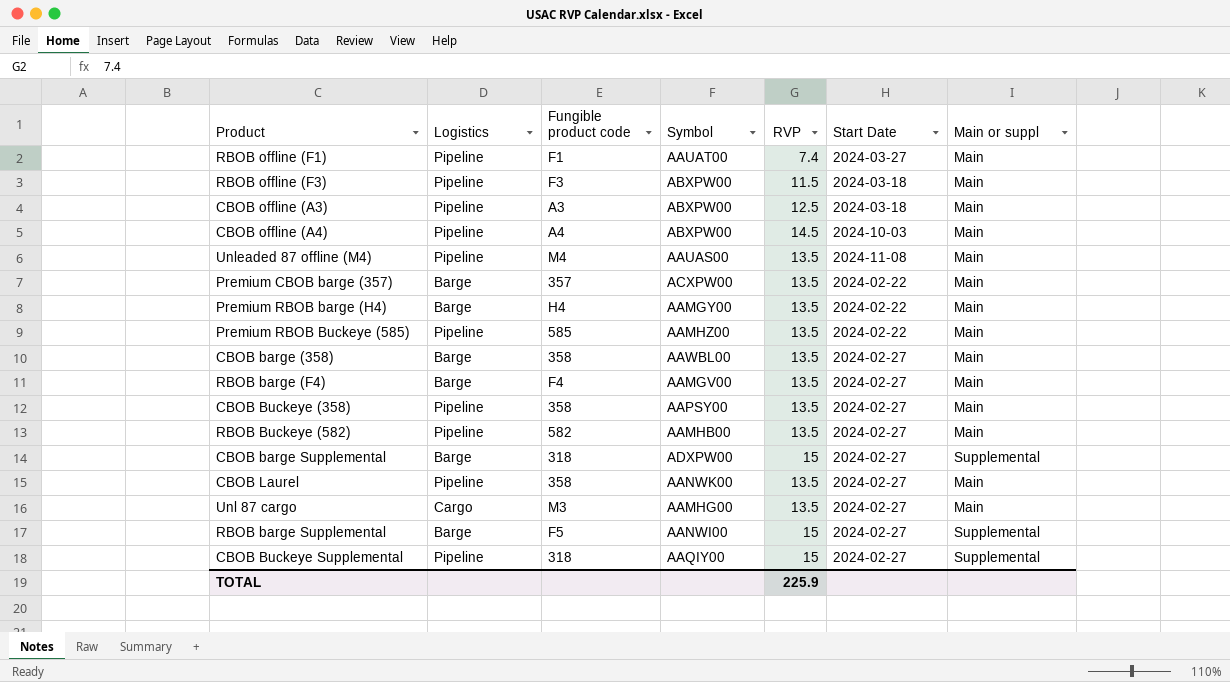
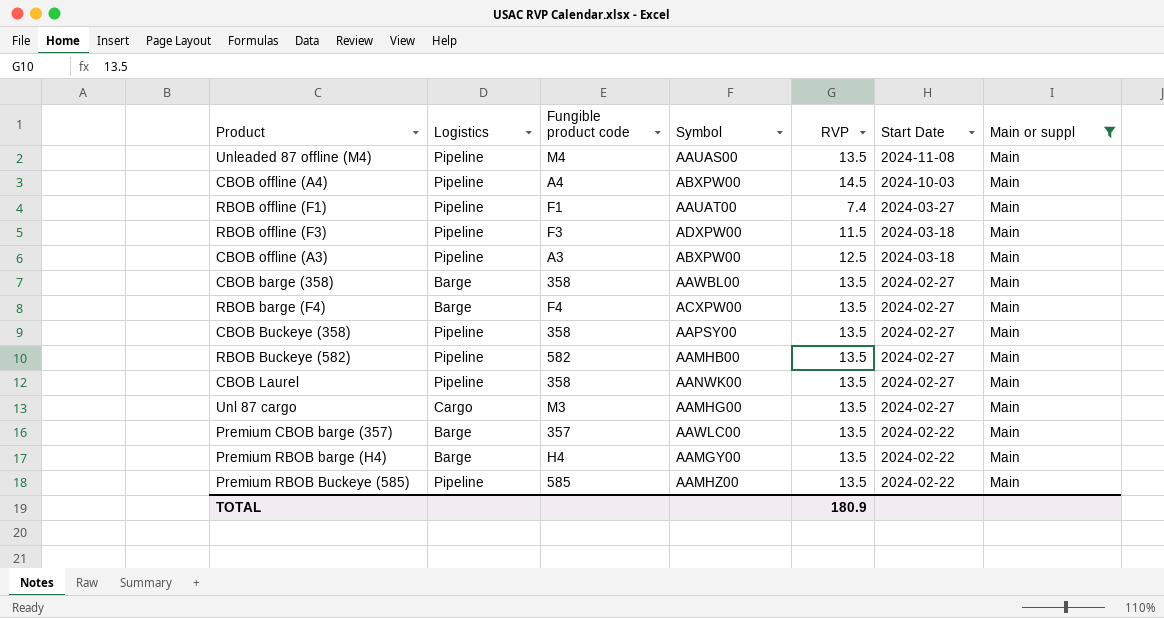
filter: none -> Main or suppl = Main
row order: none -> Start Date descending
RBOB offline (F3) | Symbol: ABXPW00 -> ADXPW00
RBOB barge (F4) | Symbol: AAMGV00 -> ACXPW00
Premium CBOB barge (357) | Symbol: ACXPW00 -> AAWLC00
TOTAL | RVP: 225.9 -> 180.9

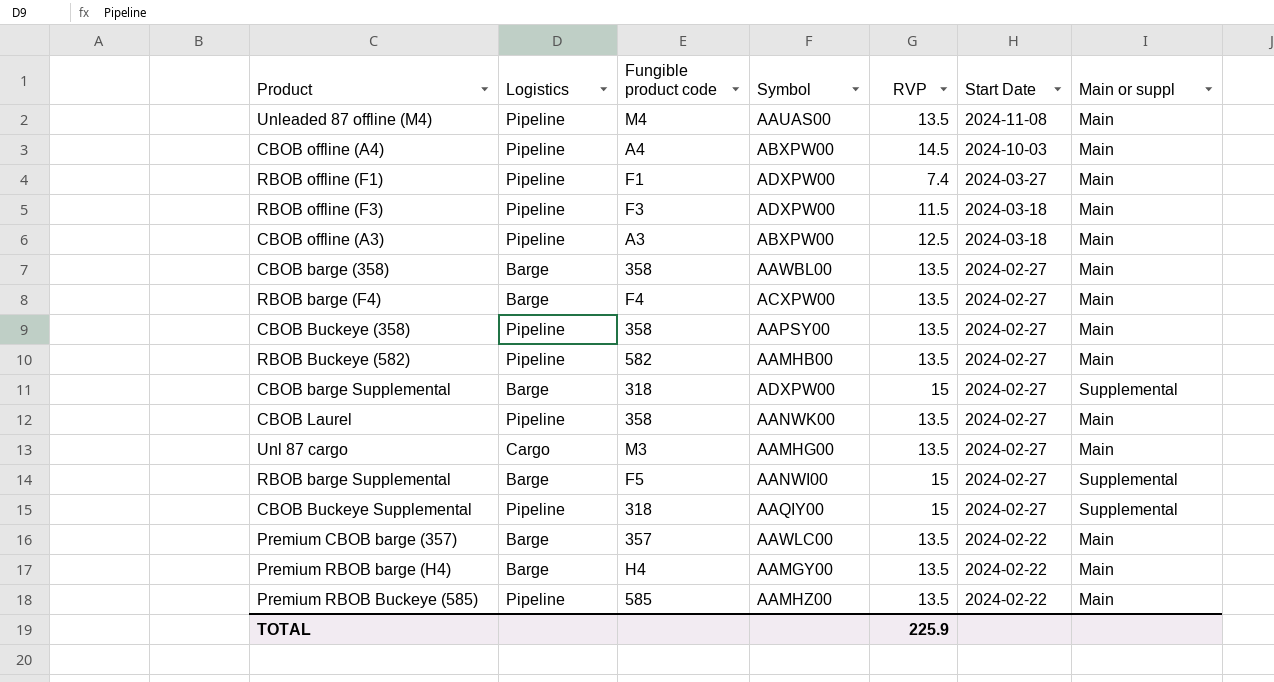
filter: Main or suppl = Main -> none
RBOB offline (F1) | Symbol: AAUAT00 -> ADXPW00
TOTAL | RVP: 180.9 -> 225.9

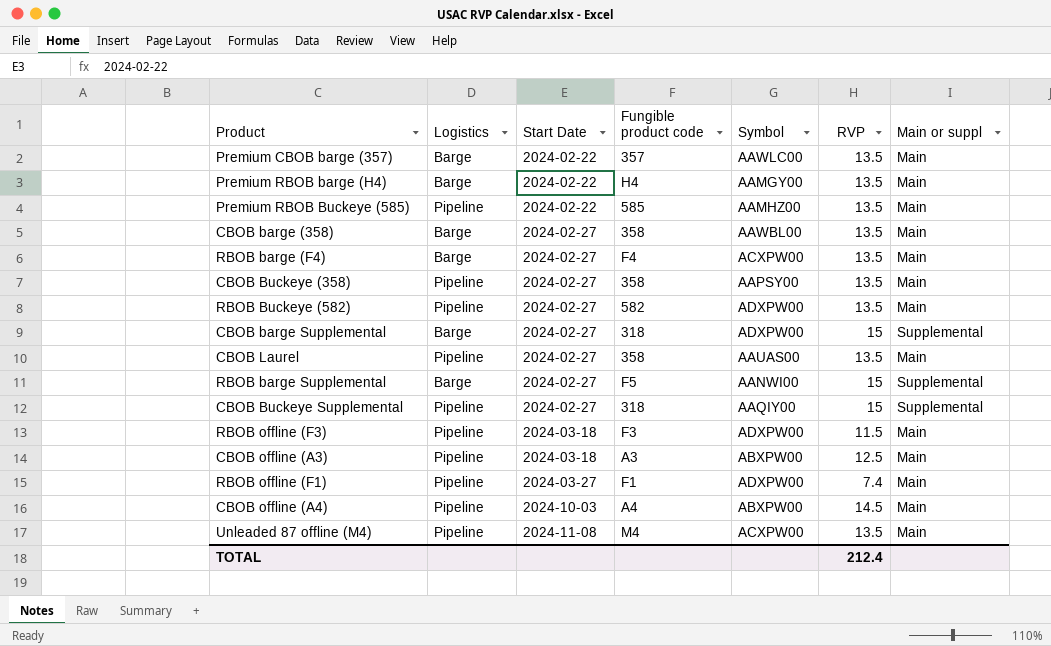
row order: Start Date descending -> Start Date ascending
column Start Date | position: 6 -> 3
row Unl 87 cargo: Cargo | M3 | AAMHG00 | 13.5 | 2024-02-27 | Main -> none
RBOB Buckeye (582) | Symbol: AAMHB00 -> ADXPW00
CBOB Laurel | Symbol: AANWK00 -> AAUAS00
Unleaded 87 offline (M4) | Symbol: AAUAS00 -> ACXPW00
TOTAL | RVP: 225.9 -> 212.4

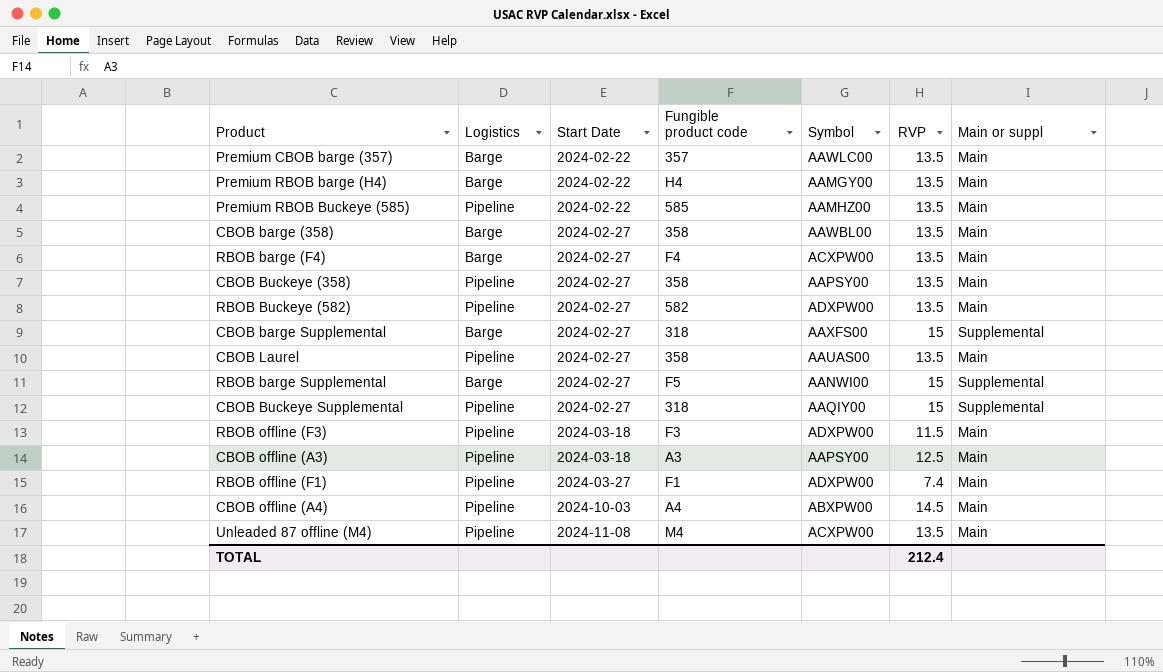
CBOB barge Supplemental | Symbol: ADXPW00 -> AAXFS00
CBOB offline (A3) | Symbol: ABXPW00 -> AAPSY00

